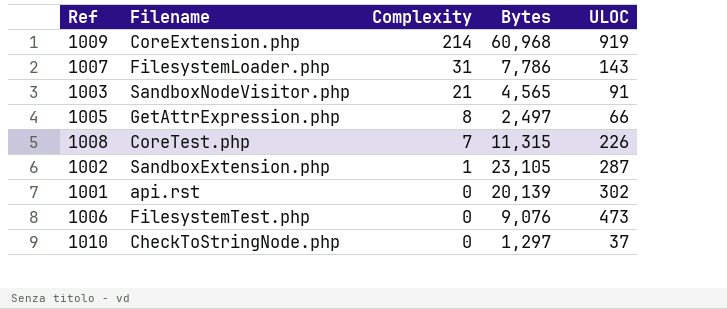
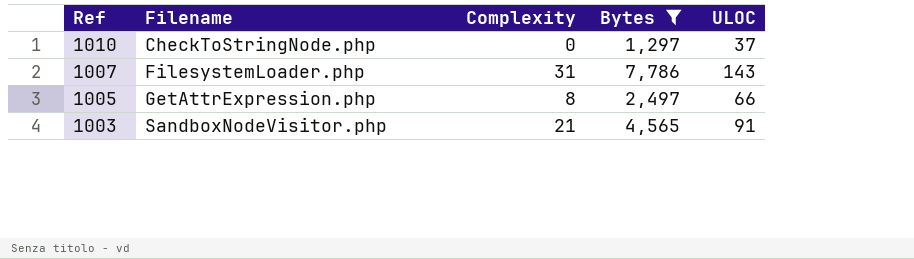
filter: none -> Bytes <= 7,786
row order: Complexity descending -> Ref descending

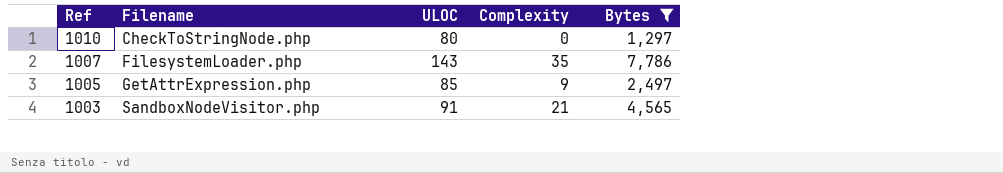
column ULOC | position: 5 -> 3
1010 | ULOC: 37 -> 80
1007 | Complexity: 31 -> 35
1005 | ULOC: 66 -> 85
1005 | Complexity: 8 -> 9

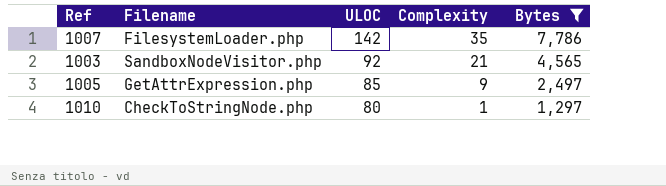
row order: Ref descending -> ULOC descending
1007 | ULOC: 143 -> 142
1003 | ULOC: 91 -> 92
1010 | Complexity: 0 -> 1

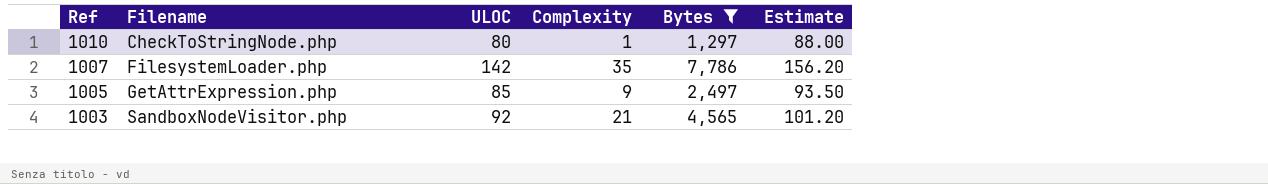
row order: ULOC descending -> Ref descending
column Estimate | formula: none -> [ULOC] * 1.1

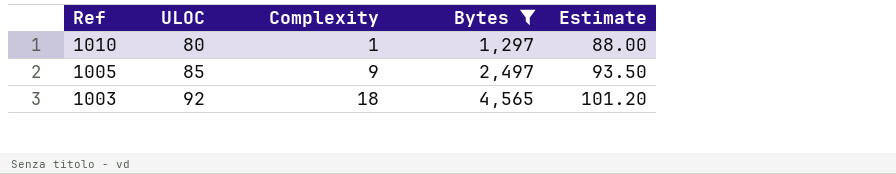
column Filename | position: 2 -> none
row 1007: FilesystemLoader.php | 142 | 35 | 7,786 | 156.20 -> none
1003 | Complexity: 21 -> 18

